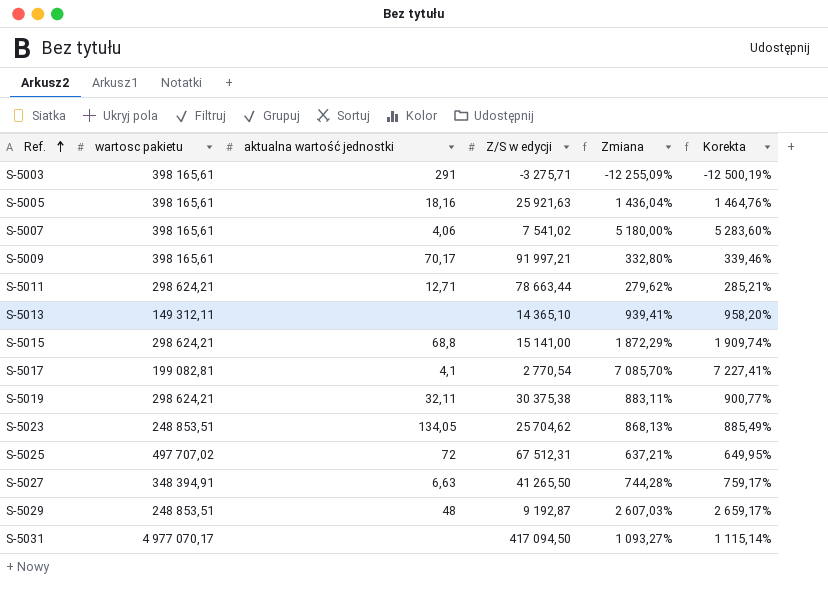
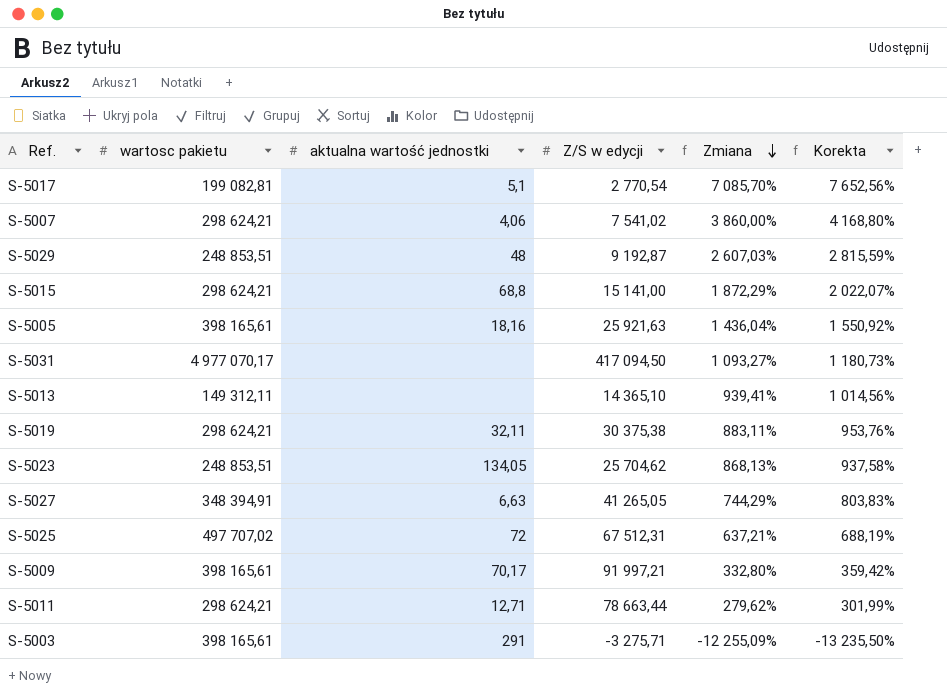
row order: Ref. ascending -> Zmiana descending
column Korekta | formula: [Zmiana] * 1,02 -> [Zmiana] * 1,08
S-5017 | aktualna wartość jednostki: 4,1 -> 5,1
S-5007 | wartosc pakietu: 398 165,61 -> 298 624,21
S-5007 | Zmiana: 5 180,00% -> 3 860,00%
S-5027 | Z/S w edycji: 41 265,50 -> 41 265,05
S-5027 | Zmiana: 744,28% -> 744,29%

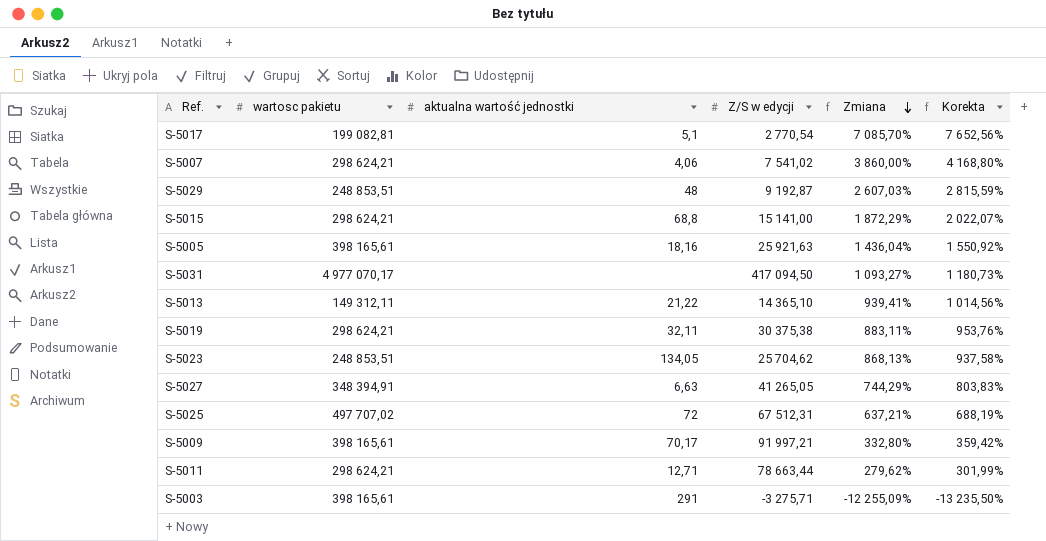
S-5013 | aktualna wartość jednostki: none -> 21,22

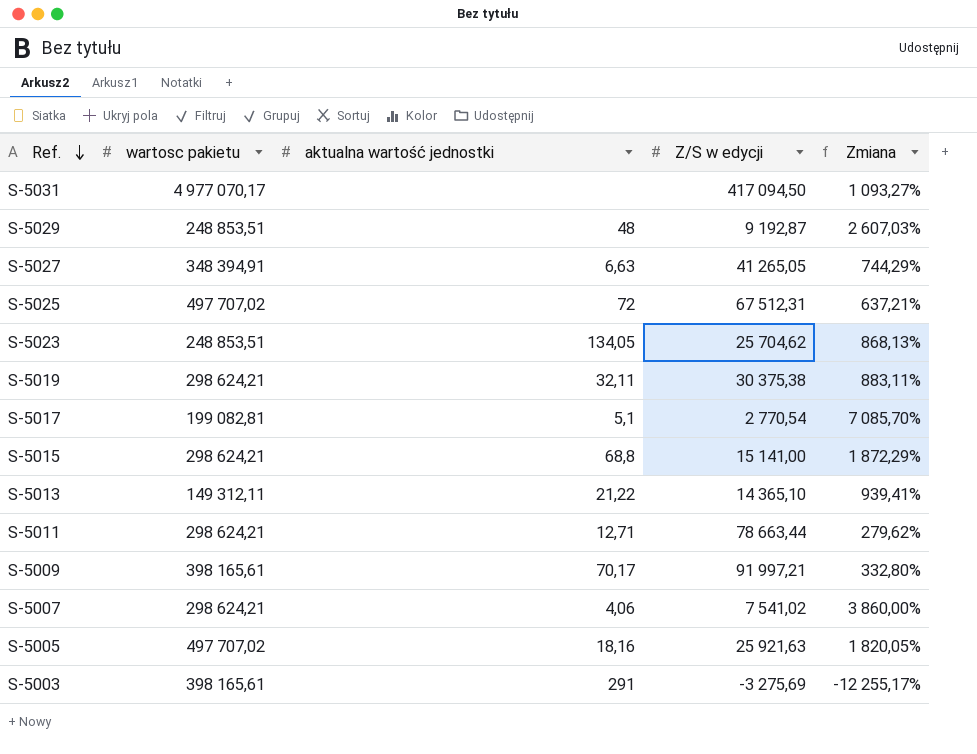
row order: Zmiana descending -> Ref. descending
column Korekta | formula: [Zmiana] * 1,08 -> none
S-5005 | wartosc pakietu: 398 165,61 -> 497 707,02
S-5005 | Zmiana: 1 436,04% -> 1 820,05%
S-5003 | Z/S w edycji: -3 275,71 -> -3 275,69
S-5003 | Zmiana: -12 255,09% -> -12 255,17%

